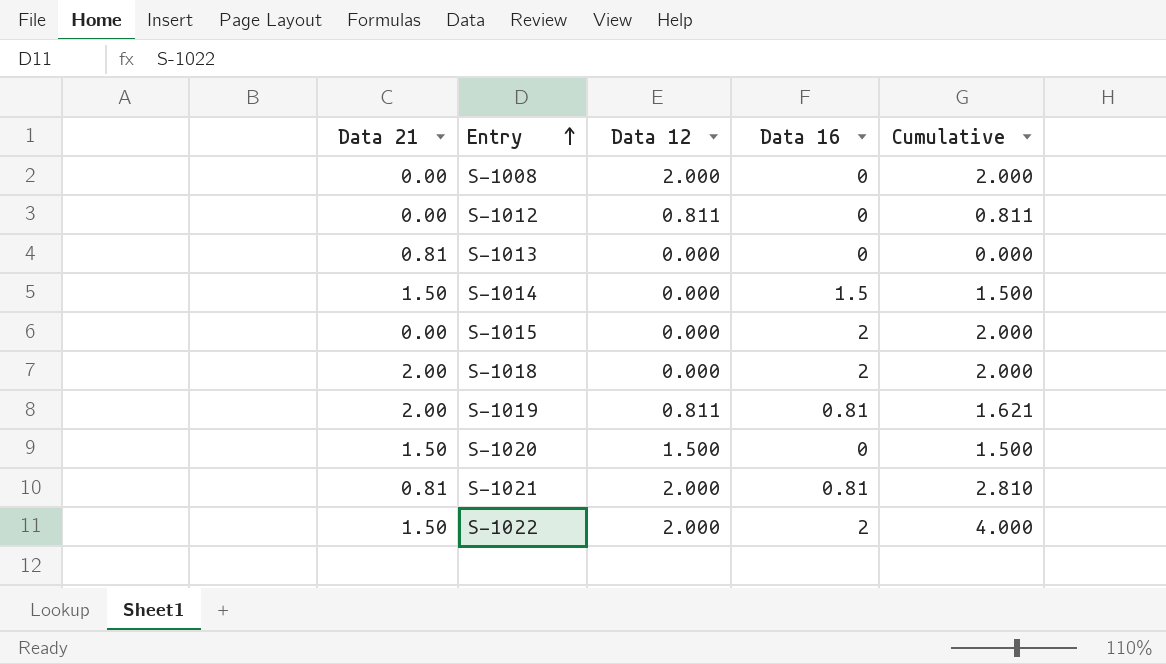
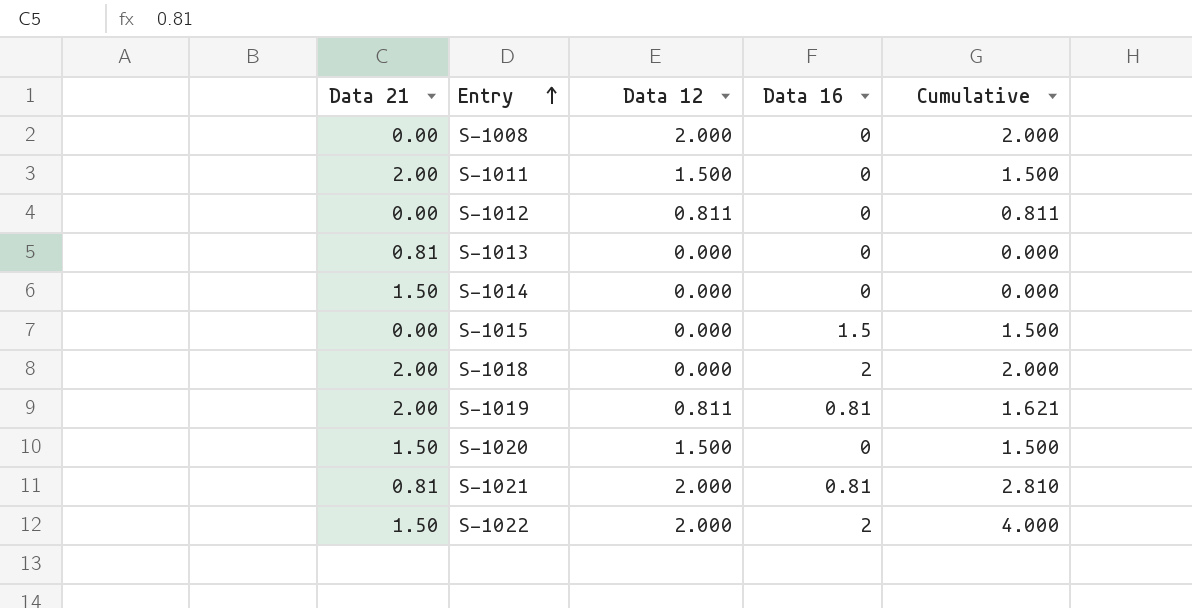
row S-1011: none -> 2.00 | 1.500 | 0 | 1.500
S-1014 | Data 16: 1.5 -> 0
S-1014 | Cumulative: 1.500 -> 0.000
S-1015 | Data 16: 2 -> 1.5
S-1015 | Cumulative: 2.000 -> 1.500

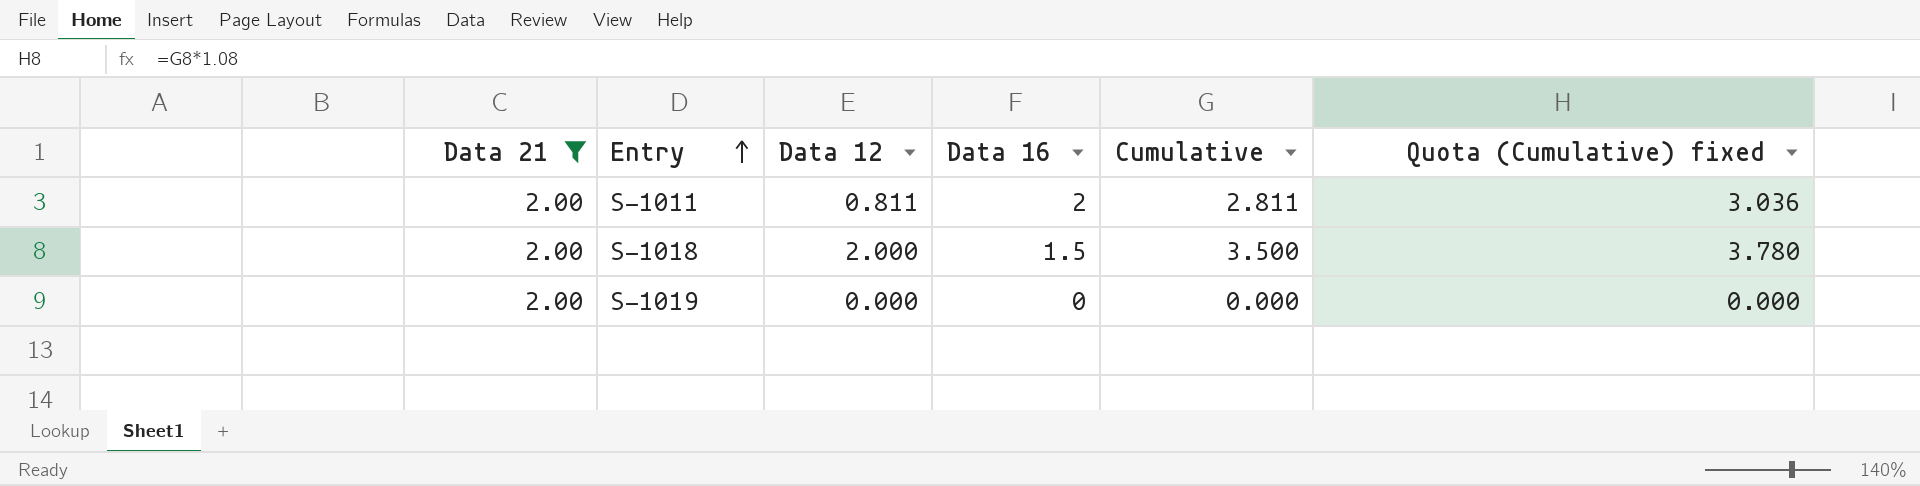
filter: none -> Data 21 = 2.00
column Quota (Cumulative) fixed | formula: none -> [Cumulative] * 1.08
S-1011 | Data 12: 1.500 -> 0.811
S-1011 | Data 16: 0 -> 2
S-1011 | Cumulative: 1.500 -> 2.811
S-1018 | Data 12: 0.000 -> 2.000
S-1018 | Data 16: 2 -> 1.5
S-1018 | Cumulative: 2.000 -> 3.500
S-1019 | Data 12: 0.811 -> 0.000
S-1019 | Data 16: 0.81 -> 0
S-1019 | Cumulative: 1.621 -> 0.000

